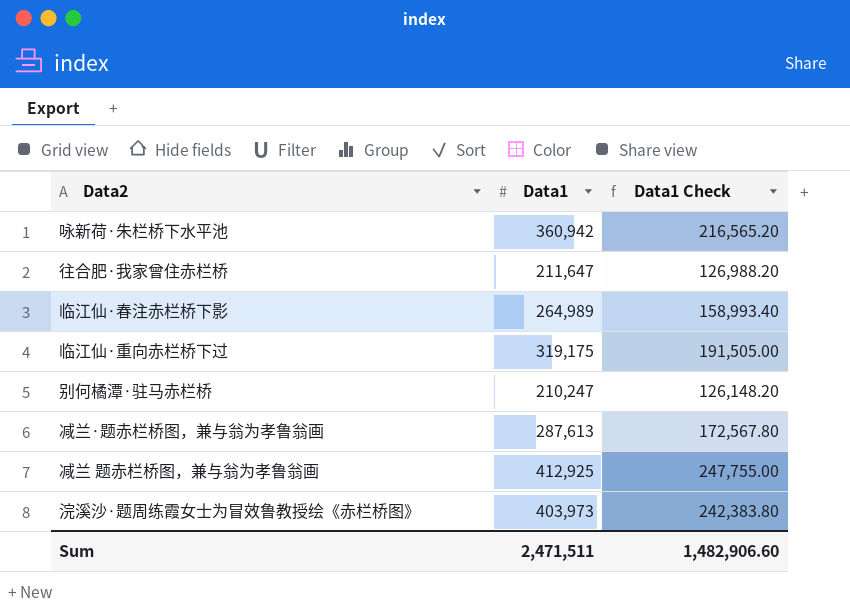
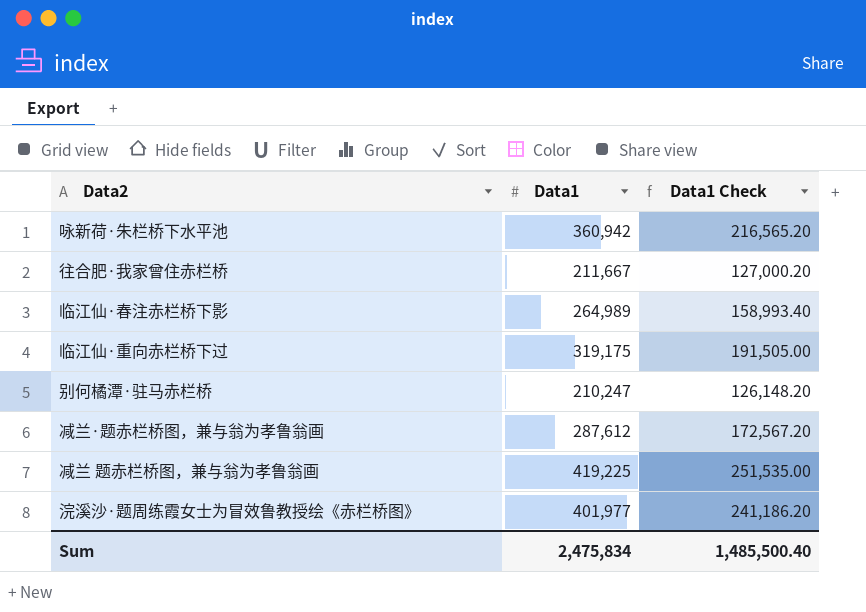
往合肥·我家曾住赤栏桥 | Data1: 211,647 -> 211,667
往合肥·我家曾住赤栏桥 | Data1 Check: 126,988.20 -> 127,000.20
减兰·题赤栏桥图，兼与翁为孝鲁翁画 | Data1: 287,613 -> 287,612
减兰·题赤栏桥图，兼与翁为孝鲁翁画 | Data1 Check: 172,567.80 -> 172,567.20
减兰 题赤栏桥图，兼与翁为孝鲁翁画 | Data1: 412,925 -> 419,225
减兰 题赤栏桥图，兼与翁为孝鲁翁画 | Data1 Check: 247,755.00 -> 251,535.00
浣溪沙·题周练霞女士为冒效鲁教授绘《赤栏桥图》 | Data1: 403,973 -> 401,977
浣溪沙·题周练霞女士为冒效鲁教授绘《赤栏桥图》 | Data1 Check: 242,383.80 -> 241,186.20
Sum | Data1: 2,471,511 -> 2,475,834
Sum | Data1 Check: 1,482,906.60 -> 1,485,500.40

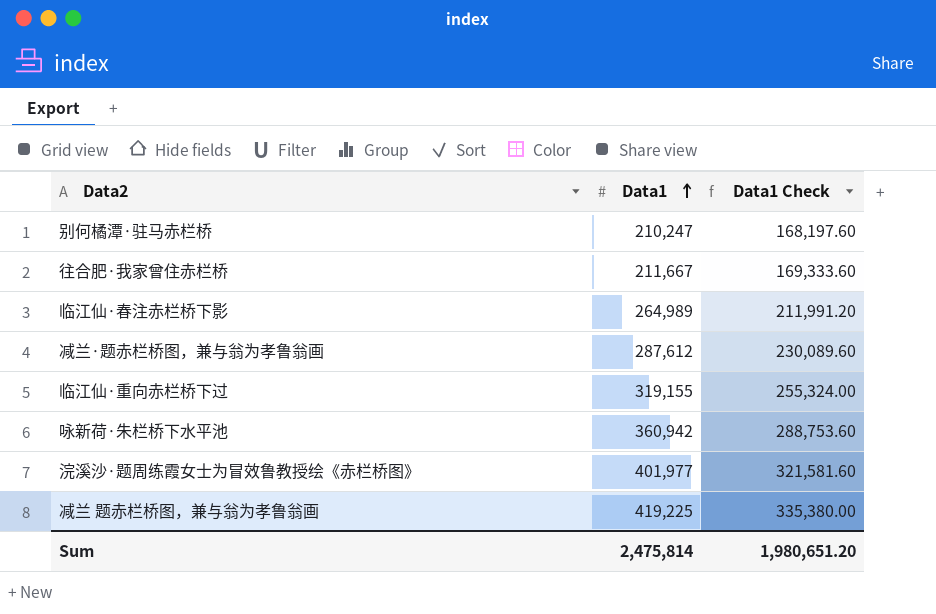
row order: none -> Data1 ascending
column Data1 Check | formula: [Data1] * 0.6 -> [Data1] * 0.8
临江仙·重向赤栏桥下过 | Data1: 319,175 -> 319,155
Sum | Data1: 2,475,834 -> 2,475,814
Sum | Data1 Check: 1,485,500.40 -> 1,980,651.20

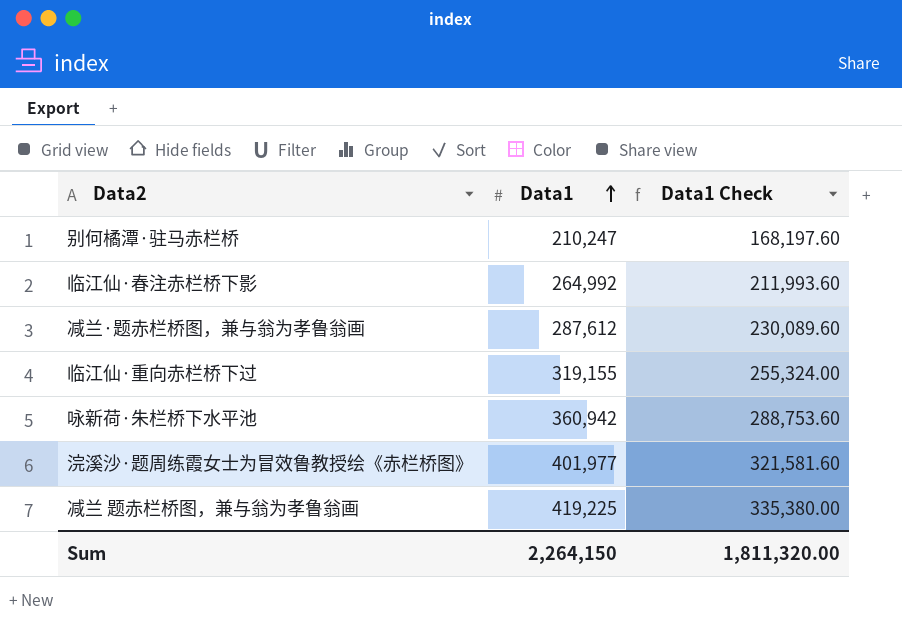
row 往合肥·我家曾住赤栏桥: 211,667 | 169,333.60 -> none
临江仙·春注赤栏桥下影 | Data1: 264,989 -> 264,992
临江仙·春注赤栏桥下影 | Data1 Check: 211,991.20 -> 211,993.60
Sum | Data1: 2,475,814 -> 2,264,150
Sum | Data1 Check: 1,980,651.20 -> 1,811,320.00

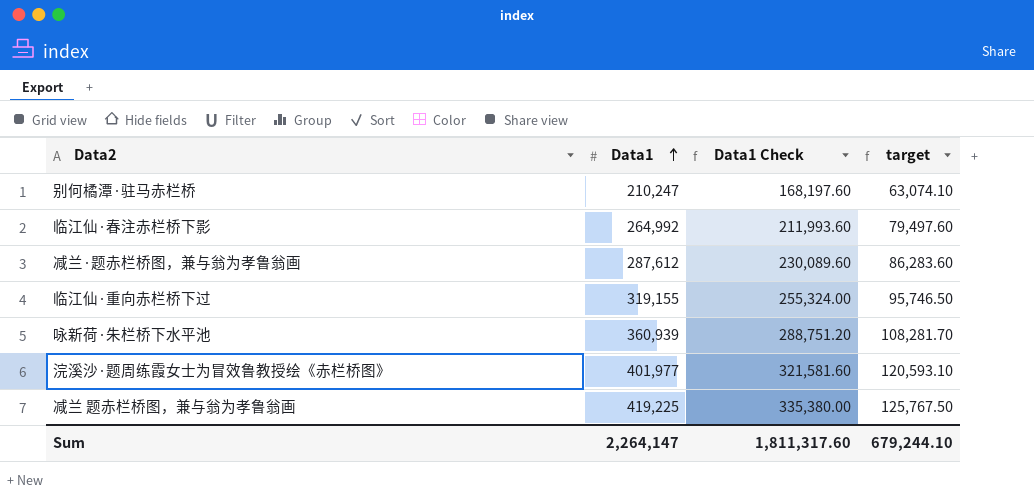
column target | formula: none -> [Data1] * 0.3
咏新荷·朱栏桥下水平池 | Data1: 360,942 -> 360,939
咏新荷·朱栏桥下水平池 | Data1 Check: 288,753.60 -> 288,751.20
Sum | Data1: 2,264,150 -> 2,264,147
Sum | Data1 Check: 1,811,320.00 -> 1,811,317.60

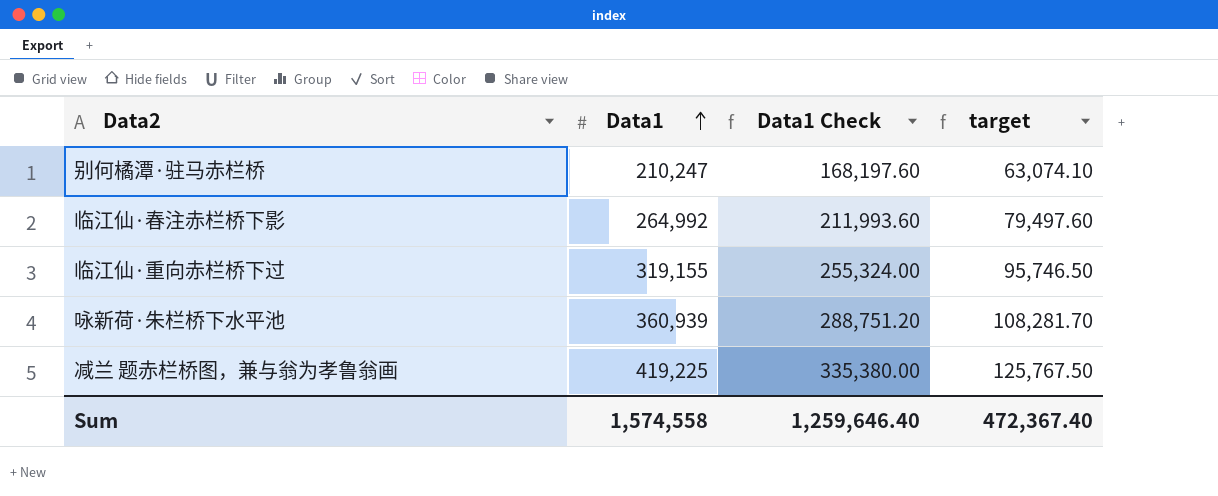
row 减兰·题赤栏桥图，兼与翁为孝鲁翁画: 287,612 | 230,089.60 | 86,283.60 -> none
row 浣溪沙·题周练霞女士为冒效鲁教授绘《赤栏桥图》: 401,977 | 321,581.60 | 120,593.10 -> none
Sum | Data1: 2,264,147 -> 1,574,558
Sum | Data1 Check: 1,811,317.60 -> 1,259,646.40
Sum | target: 679,244.10 -> 472,367.40

